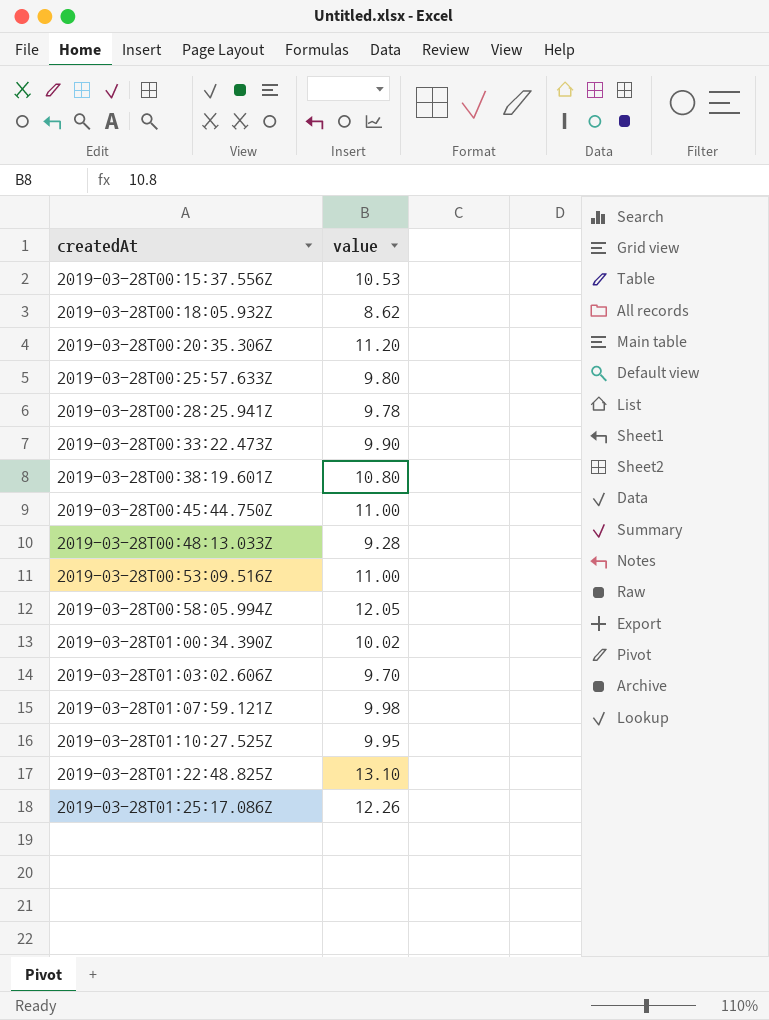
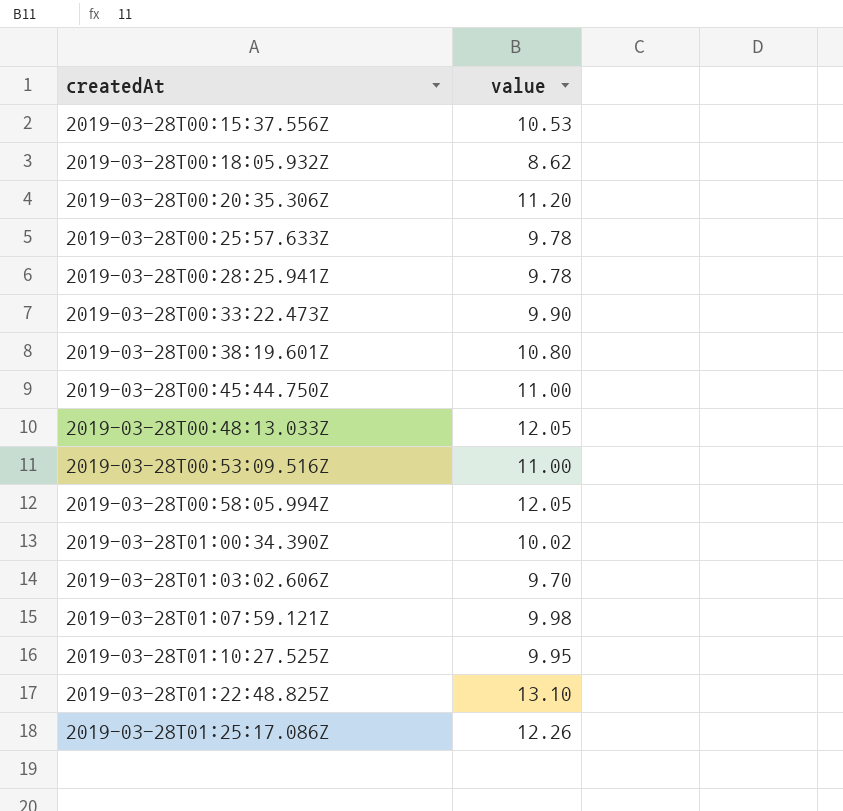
2019-03-28T00:25:57.633Z | value: 9.80 -> 9.78
2019-03-28T00:48:13.033Z | value: 9.28 -> 12.05

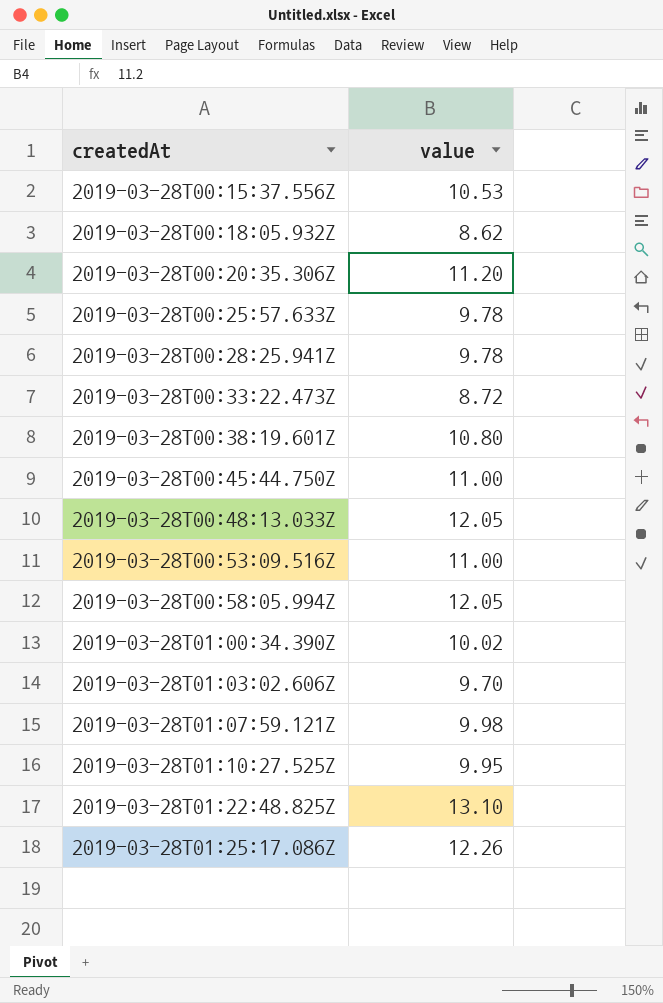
2019-03-28T00:33:22.473Z | value: 9.90 -> 8.72

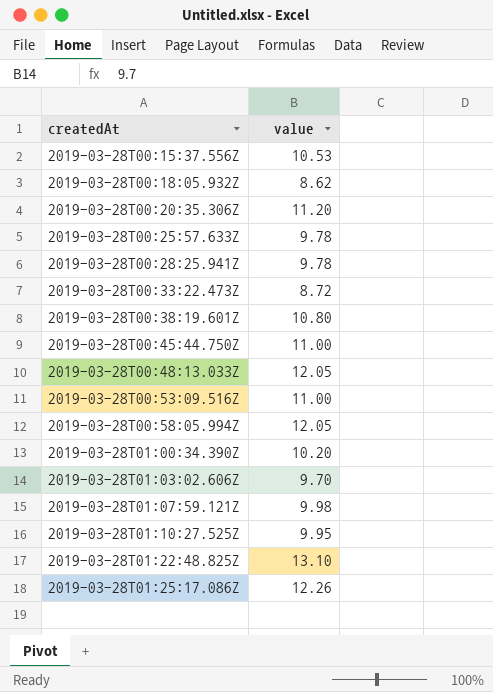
2019-03-28T01:00:34.390Z | value: 10.02 -> 10.20

